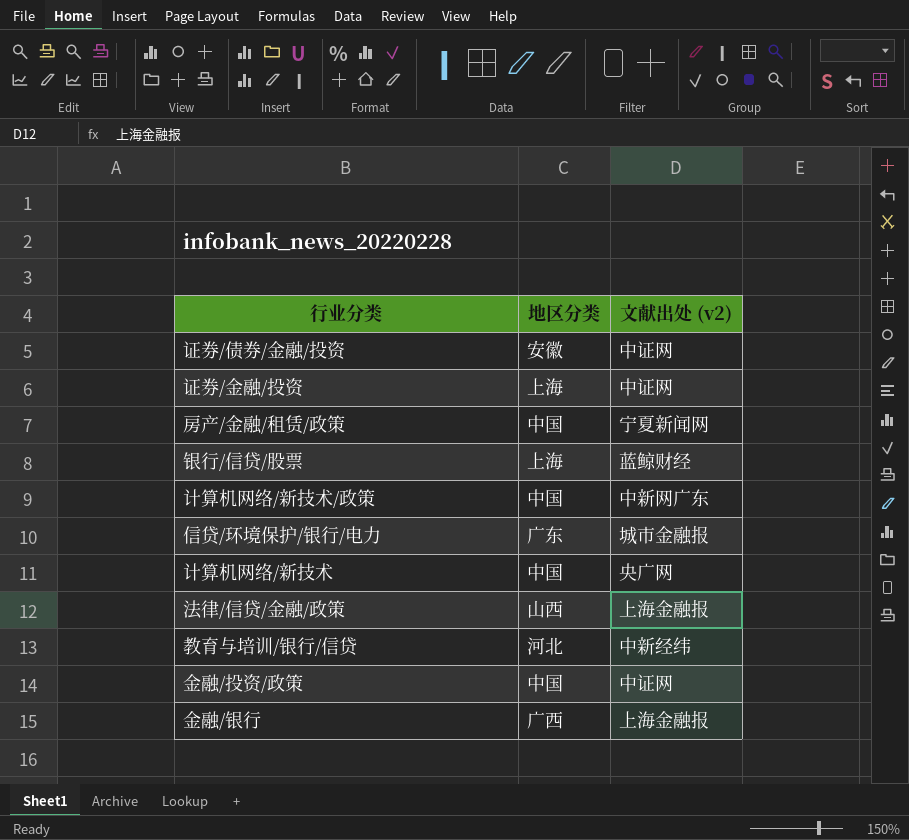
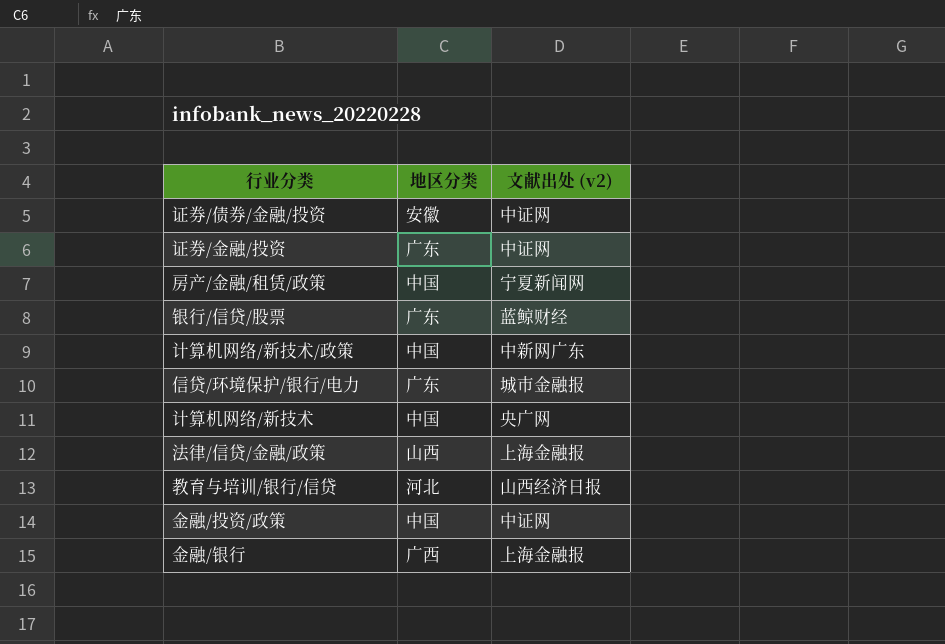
证券/金融/投资 | 地区分类: 上海 -> 广东
银行/信贷/股票 | 地区分类: 上海 -> 广东
教育与培训/银行/信贷 | 文献出处 (v2): 中新经纬 -> 山西经济日报

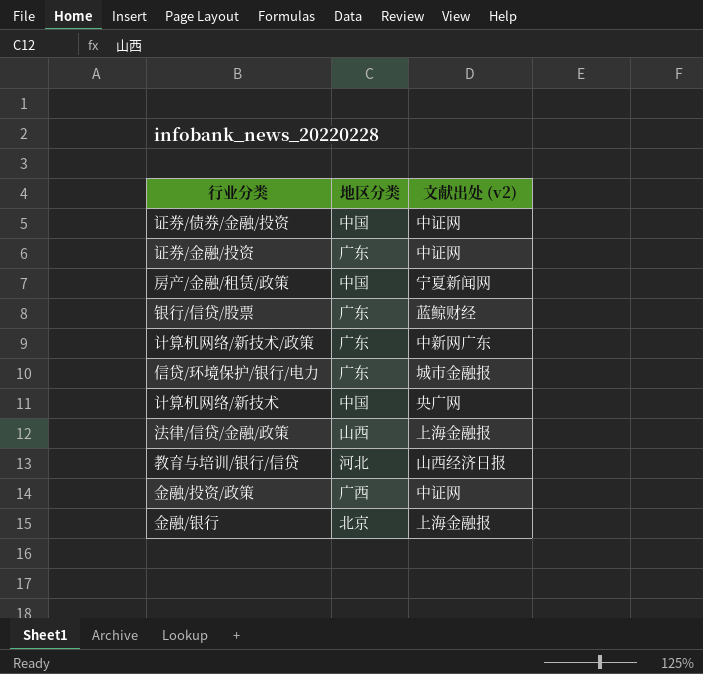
证券/债券/金融/投资 | 地区分类: 安徽 -> 中国
计算机网络/新技术/政策 | 地区分类: 中国 -> 广东
金融/投资/政策 | 地区分类: 中国 -> 广西
金融/银行 | 地区分类: 广西 -> 北京

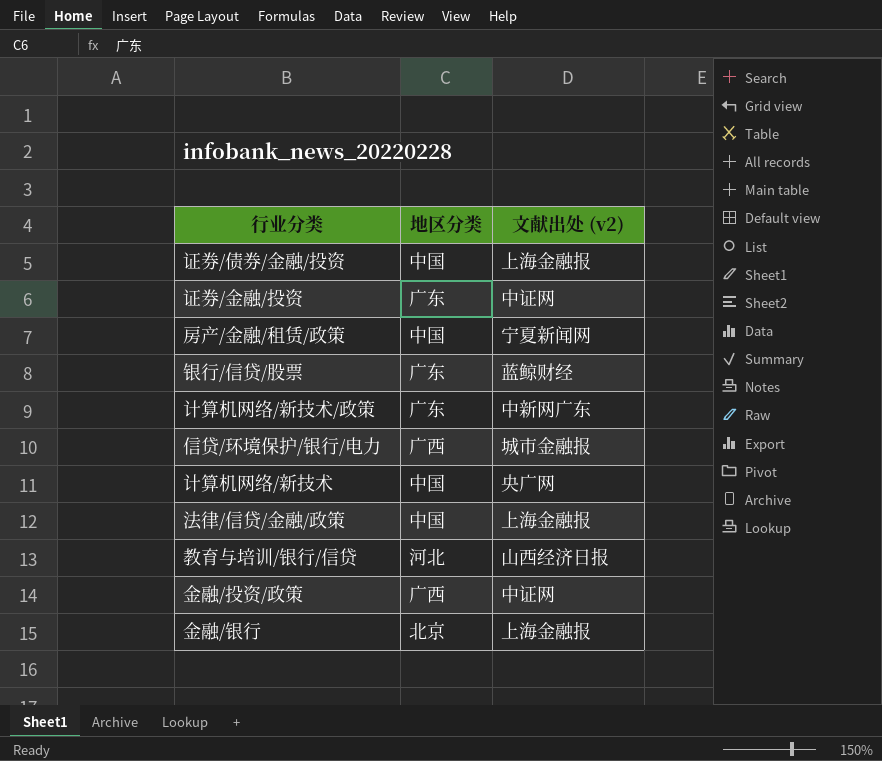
证券/债券/金融/投资 | 文献出处 (v2): 中证网 -> 上海金融报
信贷/环境保护/银行/电力 | 地区分类: 广东 -> 广西
法律/信贷/金融/政策 | 地区分类: 山西 -> 中国

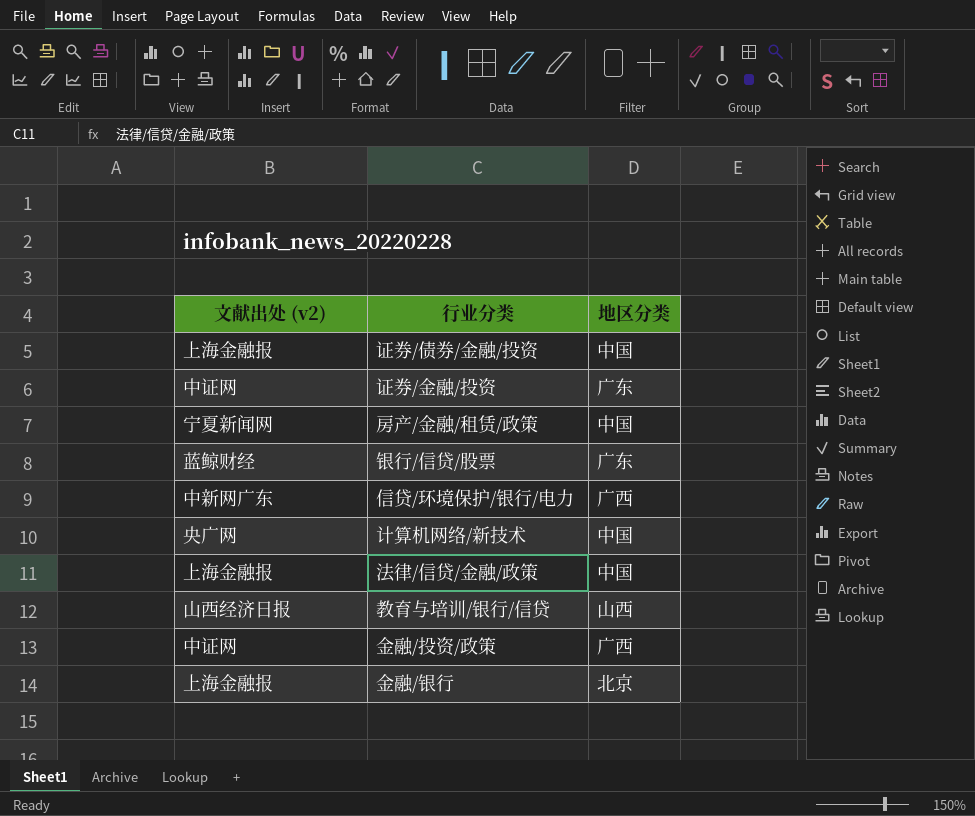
column 文献出处 (v2) | position: 3 -> 1
row 计算机网络/新技术/政策: 广东 | 中新网广东 -> none
信贷/环境保护/银行/电力 | 文献出处 (v2): 城市金融报 -> 中新网广东
教育与培训/银行/信贷 | 地区分类: 河北 -> 山西

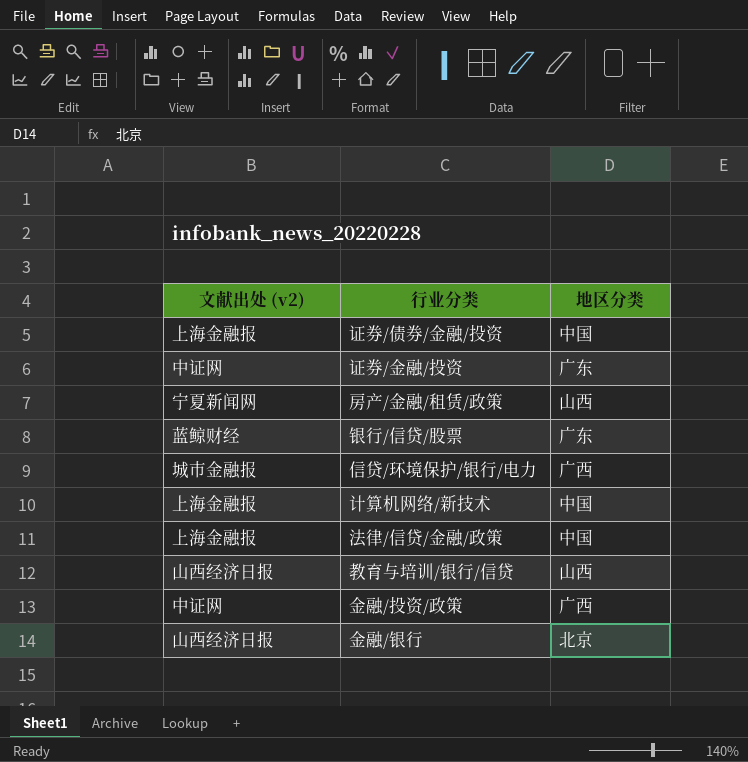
房产/金融/租赁/政策 | 地区分类: 中国 -> 山西
信贷/环境保护/银行/电力 | 文献出处 (v2): 中新网广东 -> 城市金融报
计算机网络/新技术 | 文献出处 (v2): 央广网 -> 上海金融报
金融/银行 | 文献出处 (v2): 上海金融报 -> 山西经济日报

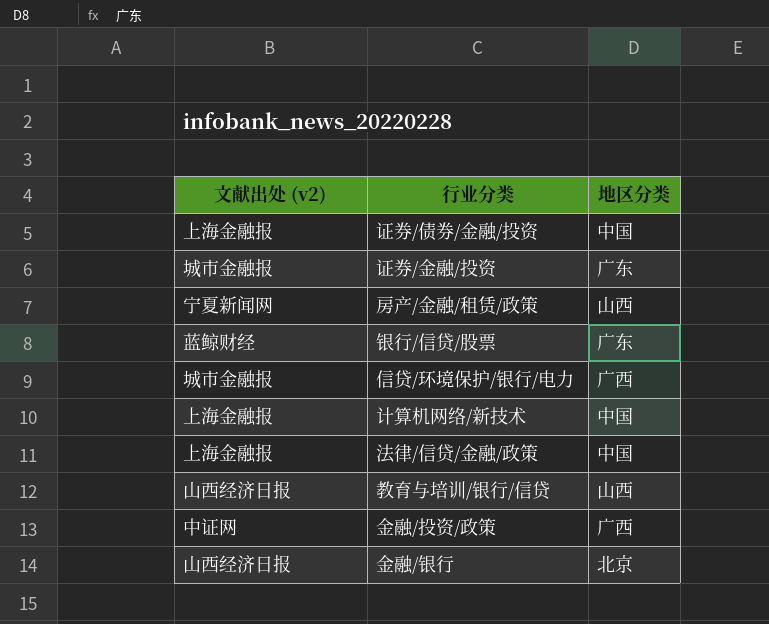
证券/金融/投资 | 文献出处 (v2): 中证网 -> 城市金融报

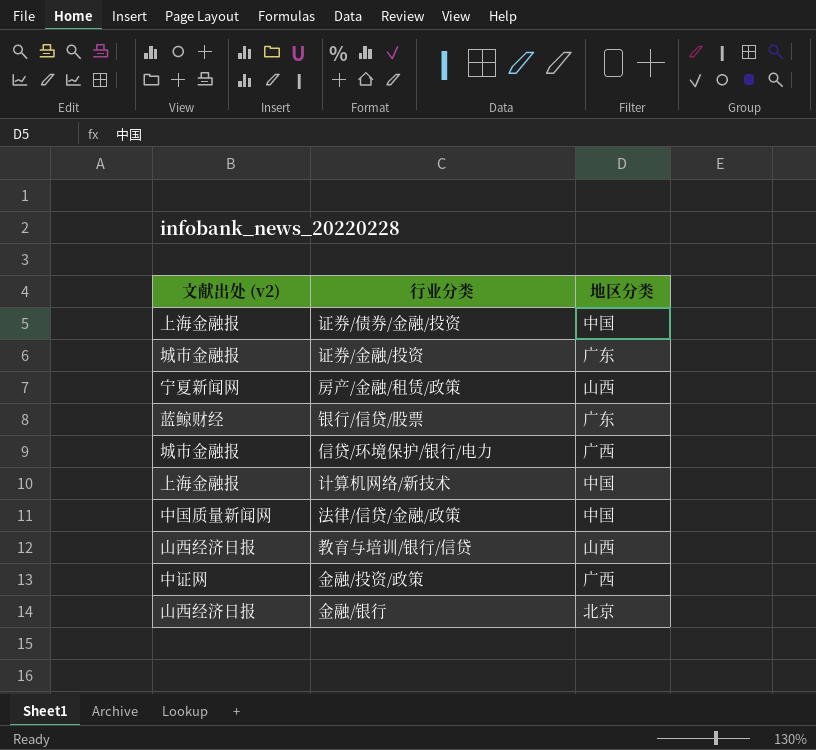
法律/信贷/金融/政策 | 文献出处 (v2): 上海金融报 -> 中国质量新闻网

